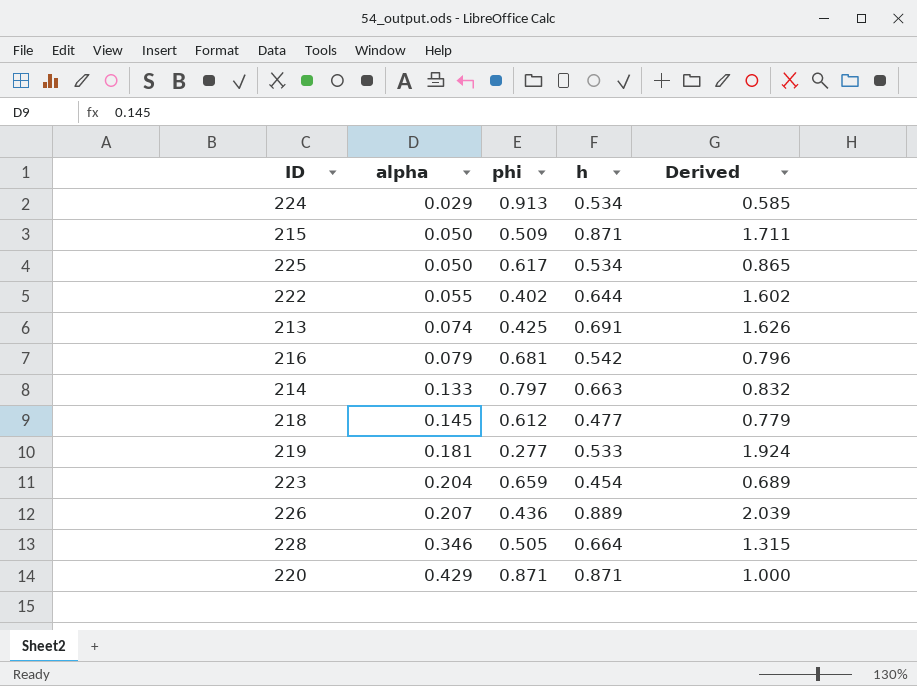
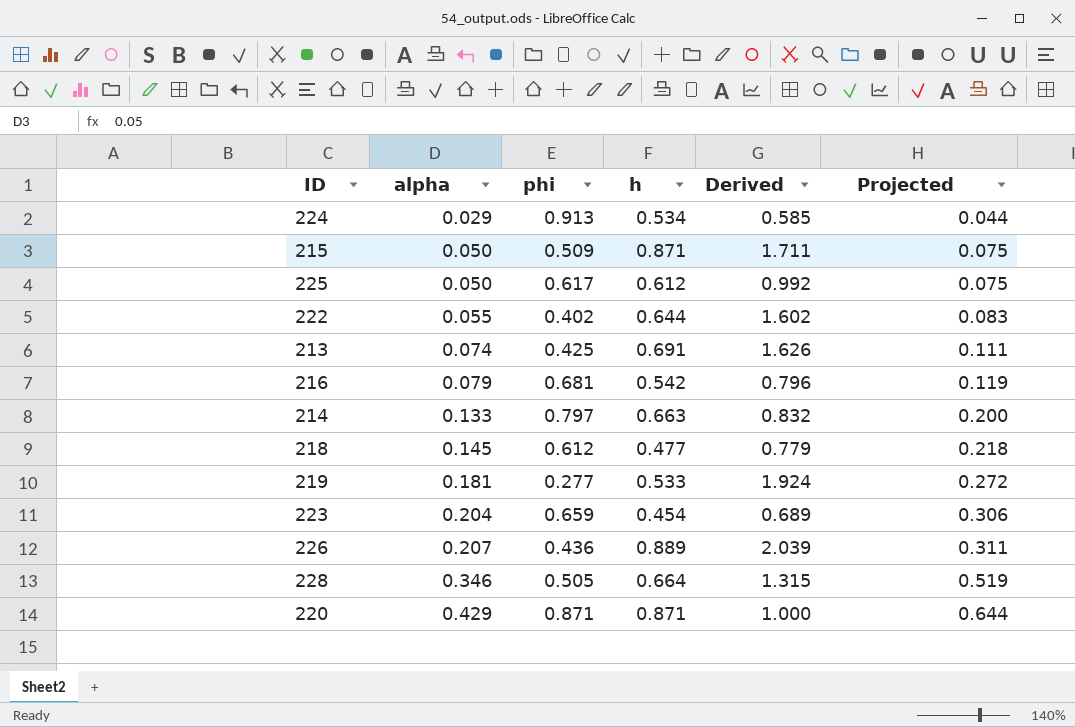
column Projected | formula: none -> [alpha] * 1.5
225 | h: 0.534 -> 0.612
225 | Derived: 0.865 -> 0.992

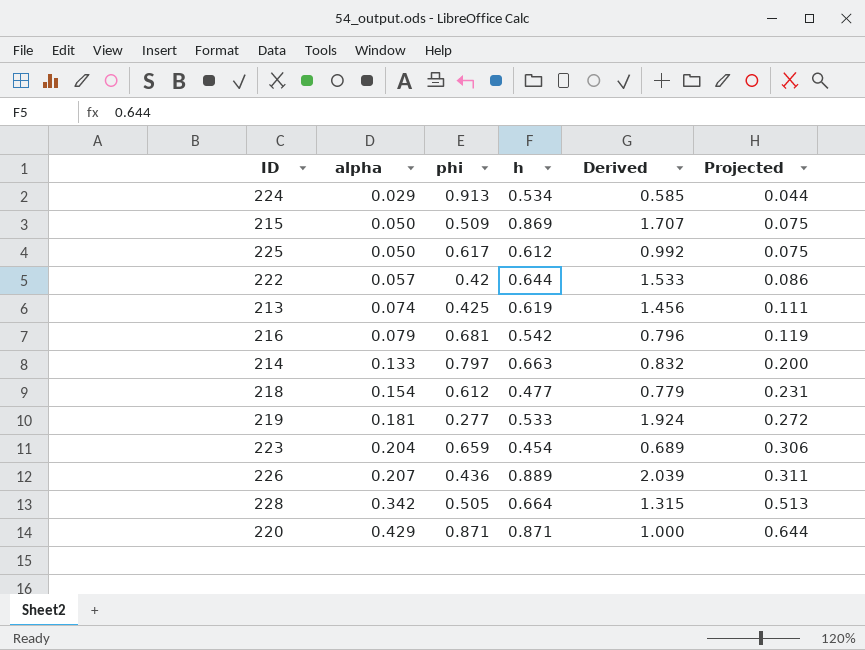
215 | h: 0.871 -> 0.869
215 | Derived: 1.711 -> 1.707
222 | alpha: 0.055 -> 0.057
222 | phi: 0.402 -> 0.42
222 | Derived: 1.602 -> 1.533
222 | Projected: 0.083 -> 0.086
213 | h: 0.691 -> 0.619
213 | Derived: 1.626 -> 1.456
218 | alpha: 0.145 -> 0.154
218 | Projected: 0.218 -> 0.231
228 | alpha: 0.346 -> 0.342
228 | Projected: 0.519 -> 0.513

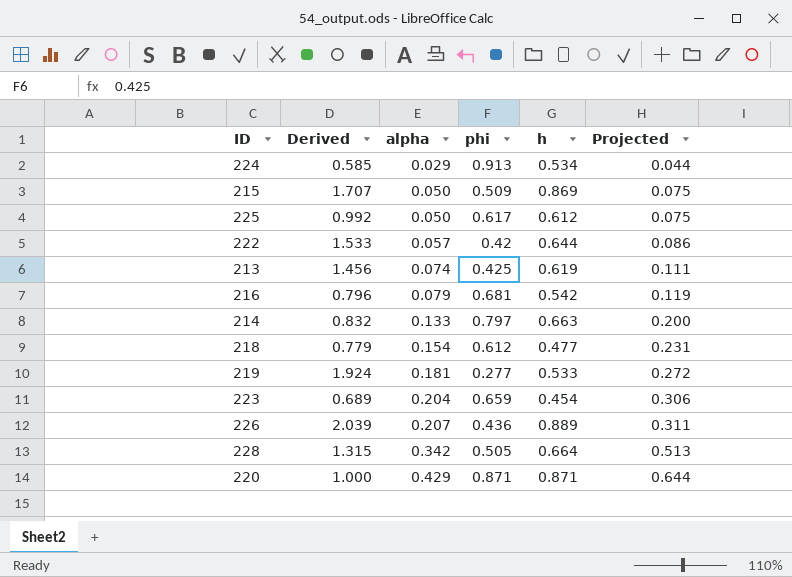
column Derived | position: 5 -> 2

